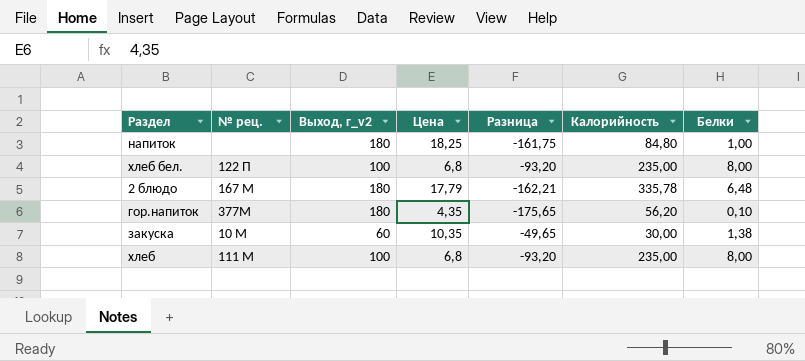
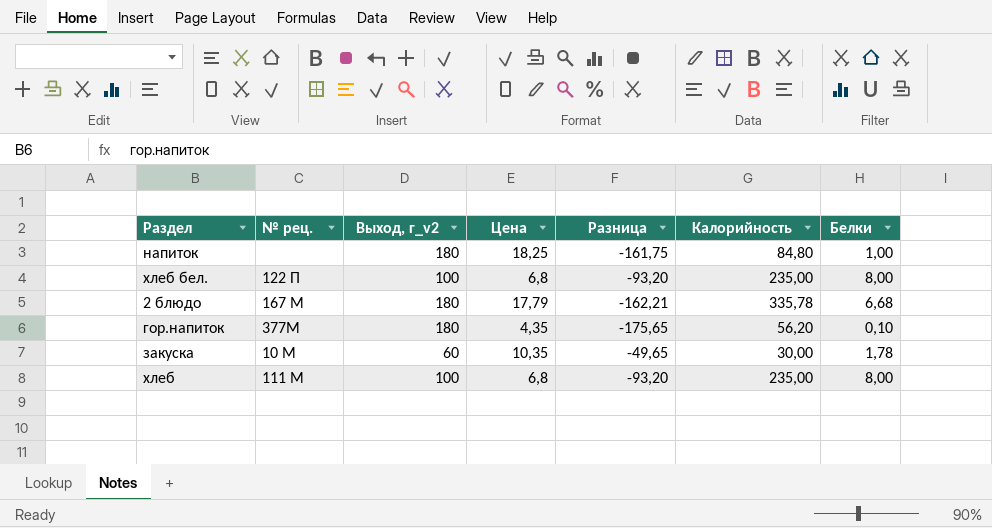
2 блюдо | Белки: 6,48 -> 6,68
закуска | Белки: 1,38 -> 1,78

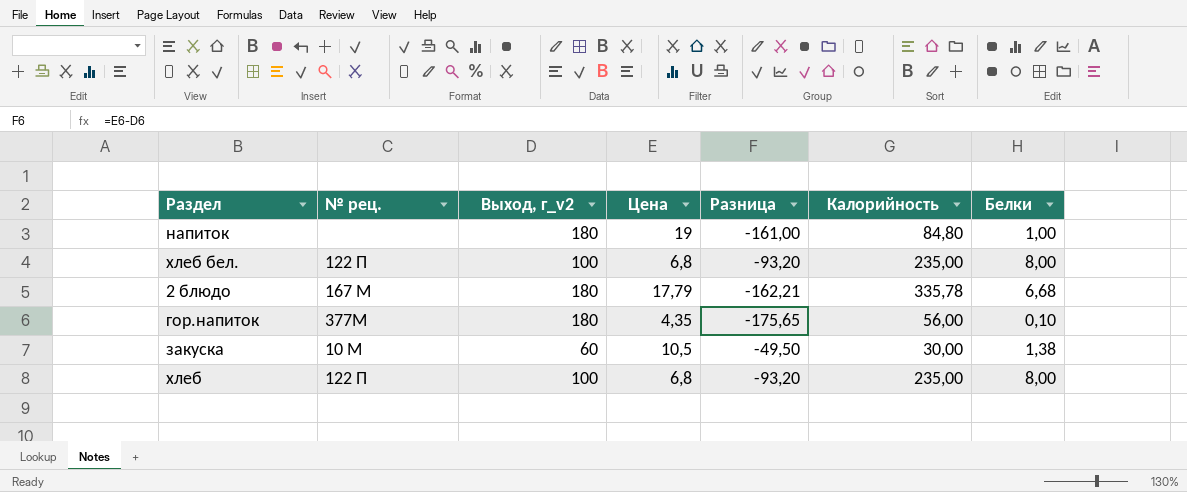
напиток | Цена: 18,25 -> 19
напиток | Разница: -161,75 -> -161,00
гор.напиток | Калорийность: 56,20 -> 56,00
закуска | Цена: 10,35 -> 10,5
закуска | Разница: -49,65 -> -49,50
закуска | Белки: 1,78 -> 1,38
хлеб | № рец.: 111 М -> 122 П

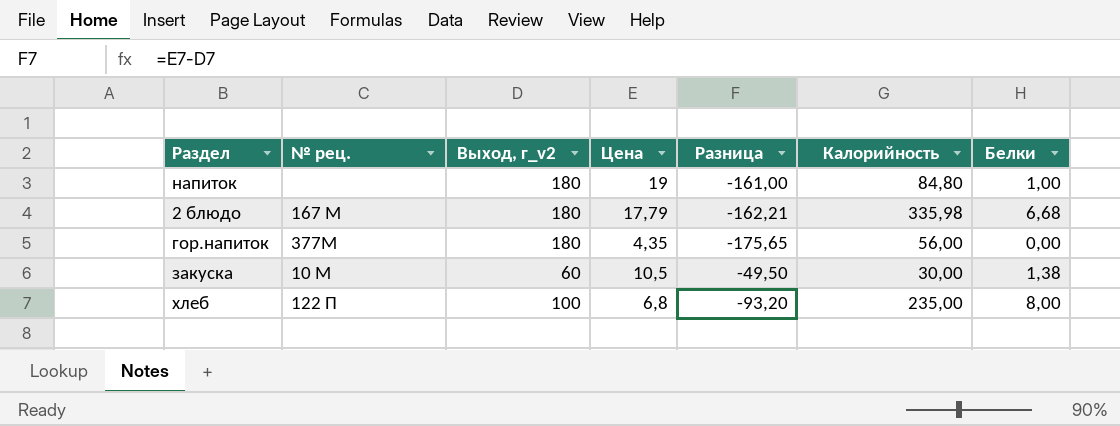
row хлеб бел.: 122 П | 100 | 6,8 | -93,20 | 235,00 | 8,00 -> none
2 блюдо | Калорийность: 335,78 -> 335,98
гор.напиток | Белки: 0,10 -> 0,00

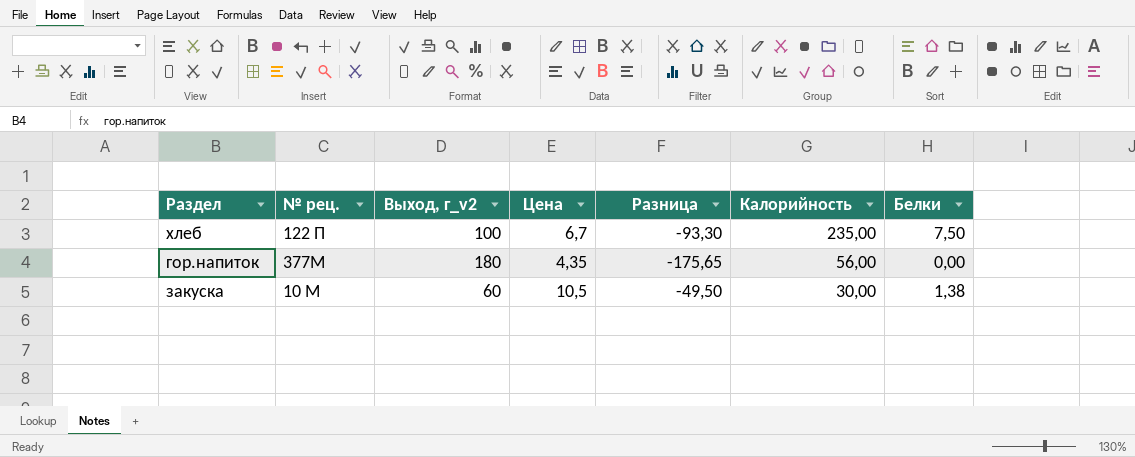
row order: none -> Калорийность descending
row напиток: none | 180 | 19 | -161,00 | 84,80 | 1,00 -> none
row 2 блюдо: 167 М | 180 | 17,79 | -162,21 | 335,98 | 6,68 -> none
хлеб | Цена: 6,8 -> 6,7
хлеб | Разница: -93,20 -> -93,30
хлеб | Белки: 8,00 -> 7,50

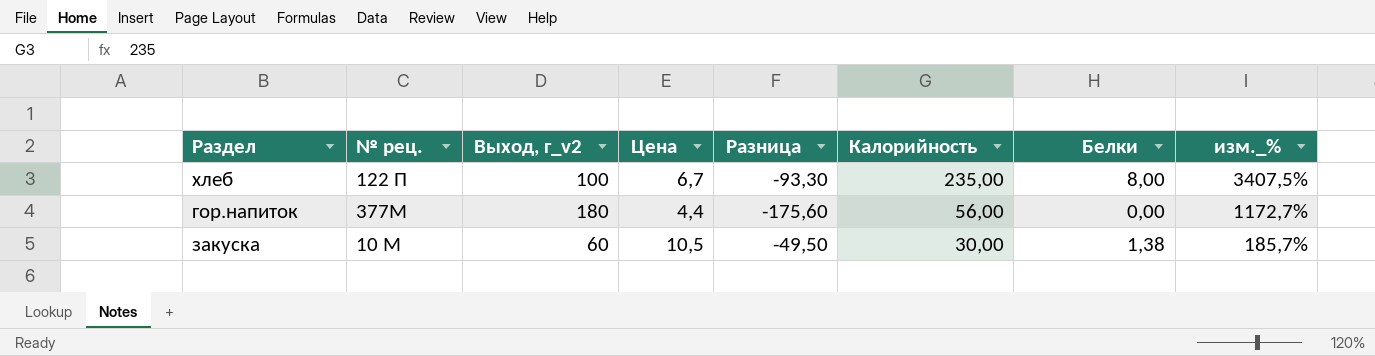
column изм._% | formula: none -> ([Калорийность] - [Цена]) / [Цена]
хлеб | Белки: 7,50 -> 8,00
гор.напиток | Цена: 4,35 -> 4,4
гор.напиток | Разница: -175,65 -> -175,60

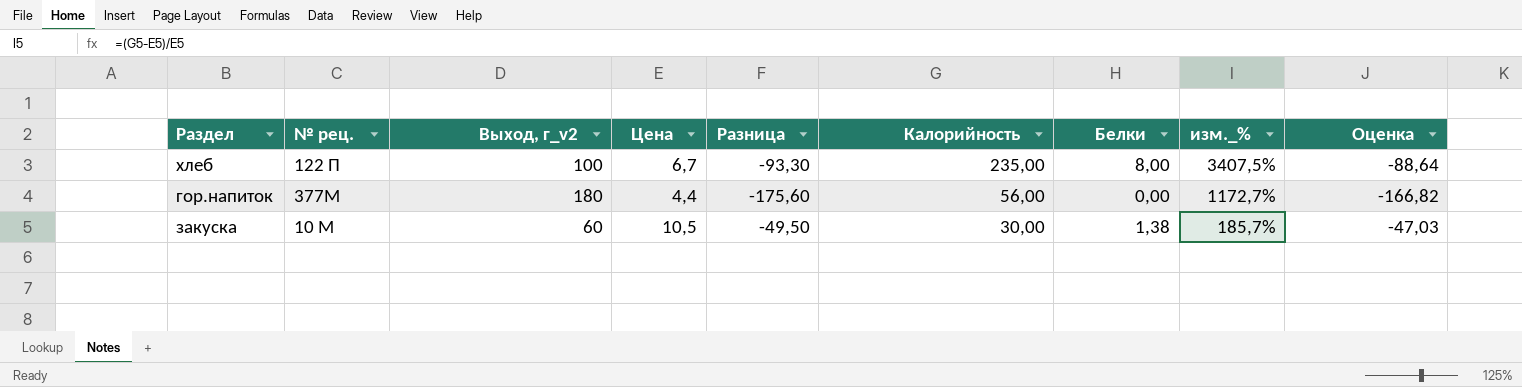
column Оценка | formula: none -> [Разница] * 0,95

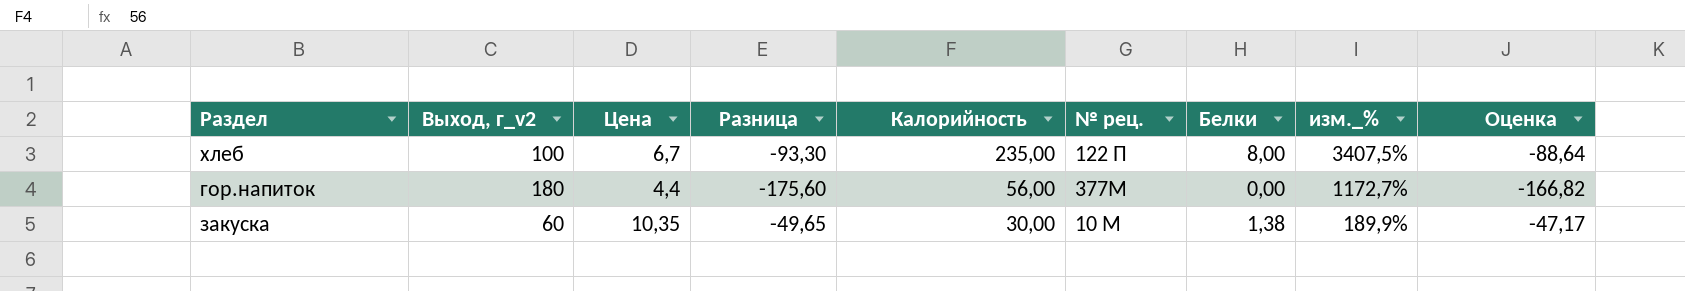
column № рец. | position: 2 -> 6
закуска | Цена: 10,5 -> 10,35
закуска | Разница: -49,50 -> -49,65
закуска | изм._%: 185,7% -> 189,9%
закуска | Оценка: -47,03 -> -47,17

